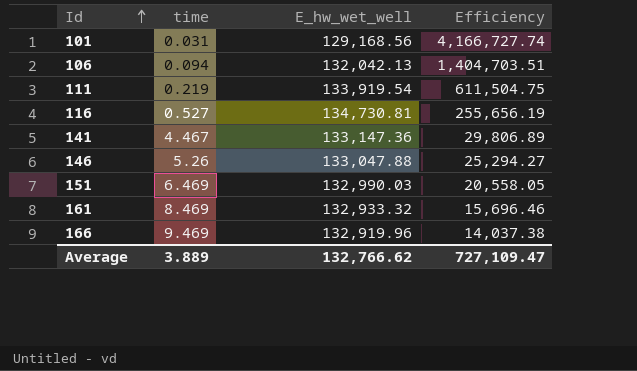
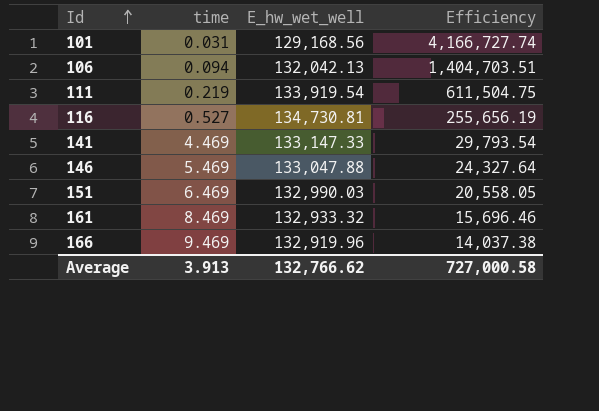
141 | time: 4.467 -> 4.469
141 | E_hw_wet_well: 133,147.36 -> 133,147.33
141 | Efficiency: 29,806.89 -> 29,793.54
146 | time: 5.26 -> 5.469
146 | Efficiency: 25,294.27 -> 24,327.64
Average | time: 3.889 -> 3.913
Average | Efficiency: 727,109.47 -> 727,000.58

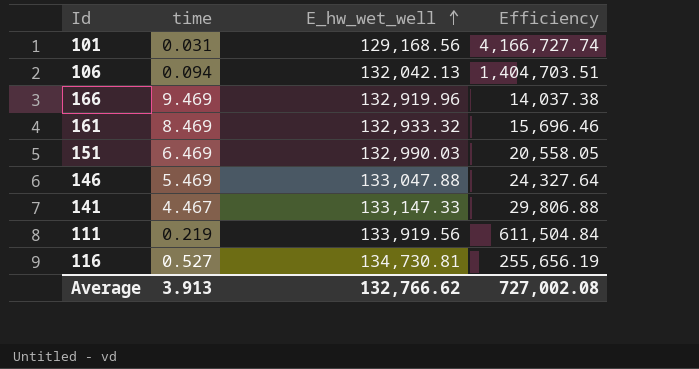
row order: Id ascending -> E_hw_wet_well ascending
141 | time: 4.469 -> 4.467
141 | Efficiency: 29,793.54 -> 29,806.88
111 | E_hw_wet_well: 133,919.54 -> 133,919.56
111 | Efficiency: 611,504.75 -> 611,504.84
Average | Efficiency: 727,000.58 -> 727,002.08

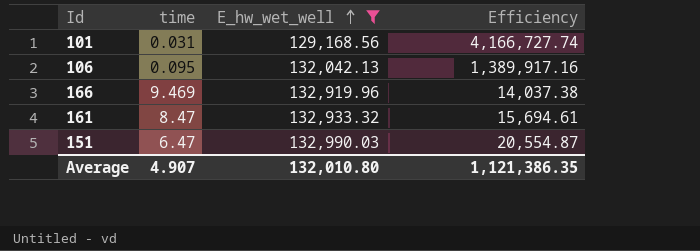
filter: none -> E_hw_wet_well <= 132,990.03
106 | time: 0.094 -> 0.095
106 | Efficiency: 1,404,703.51 -> 1,389,917.16
161 | time: 8.469 -> 8.47
161 | Efficiency: 15,696.46 -> 15,694.61
151 | time: 6.469 -> 6.47
151 | Efficiency: 20,558.05 -> 20,554.87
Average | time: 3.913 -> 4.907
Average | E_hw_wet_well: 132,766.62 -> 132,010.80
Average | Efficiency: 727,002.08 -> 1,121,386.35

